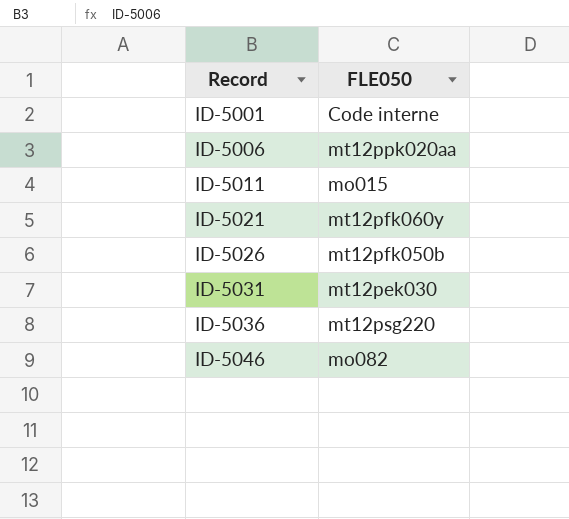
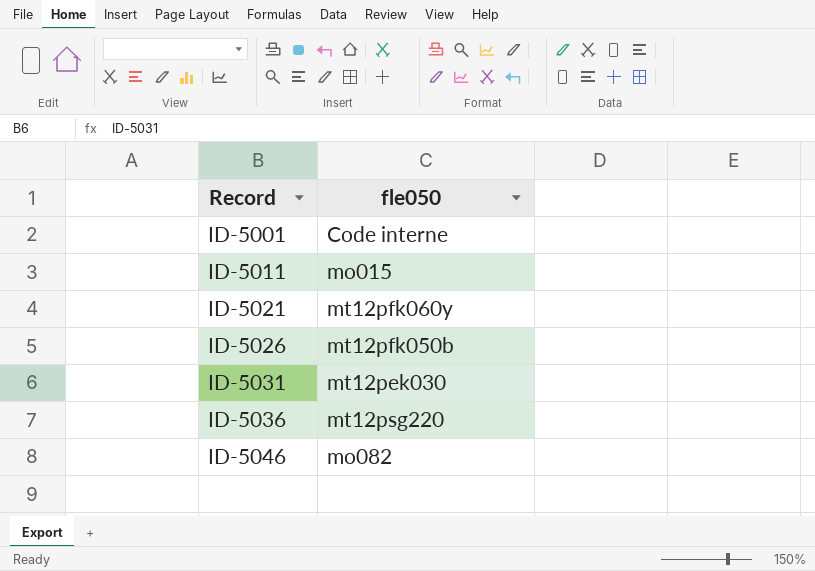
column name: FLE050 -> fle050
row ID-5006: mt12ppk020aa -> none

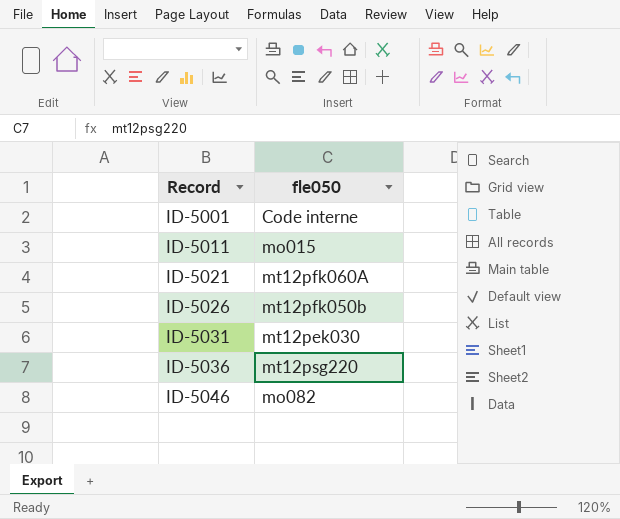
ID-5021 | fle050: mt12pfk060y -> mt12pfk060A

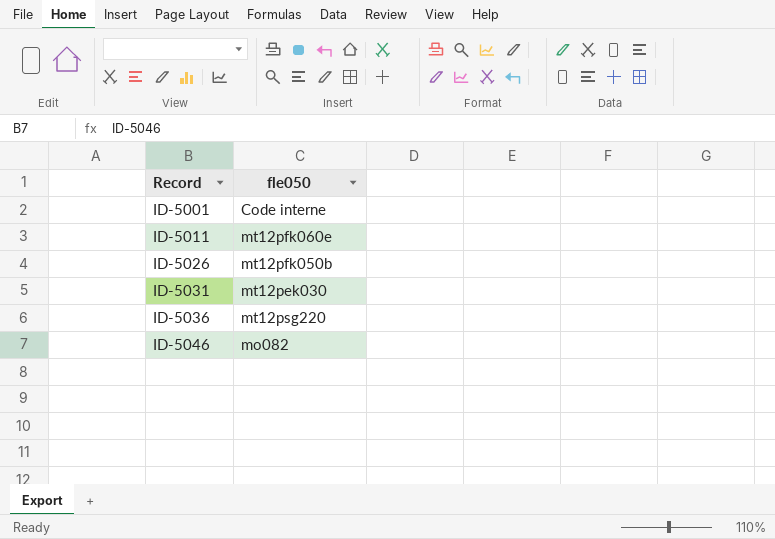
row ID-5021: mt12pfk060A -> none
ID-5011 | fle050: mo015 -> mt12pfk060e

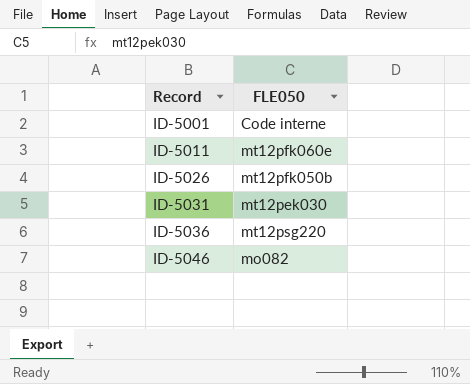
column name: fle050 -> FLE050

